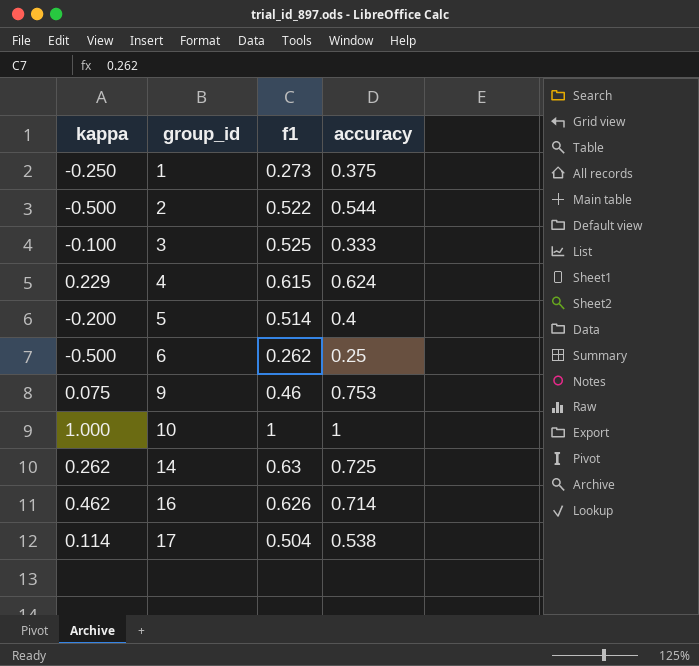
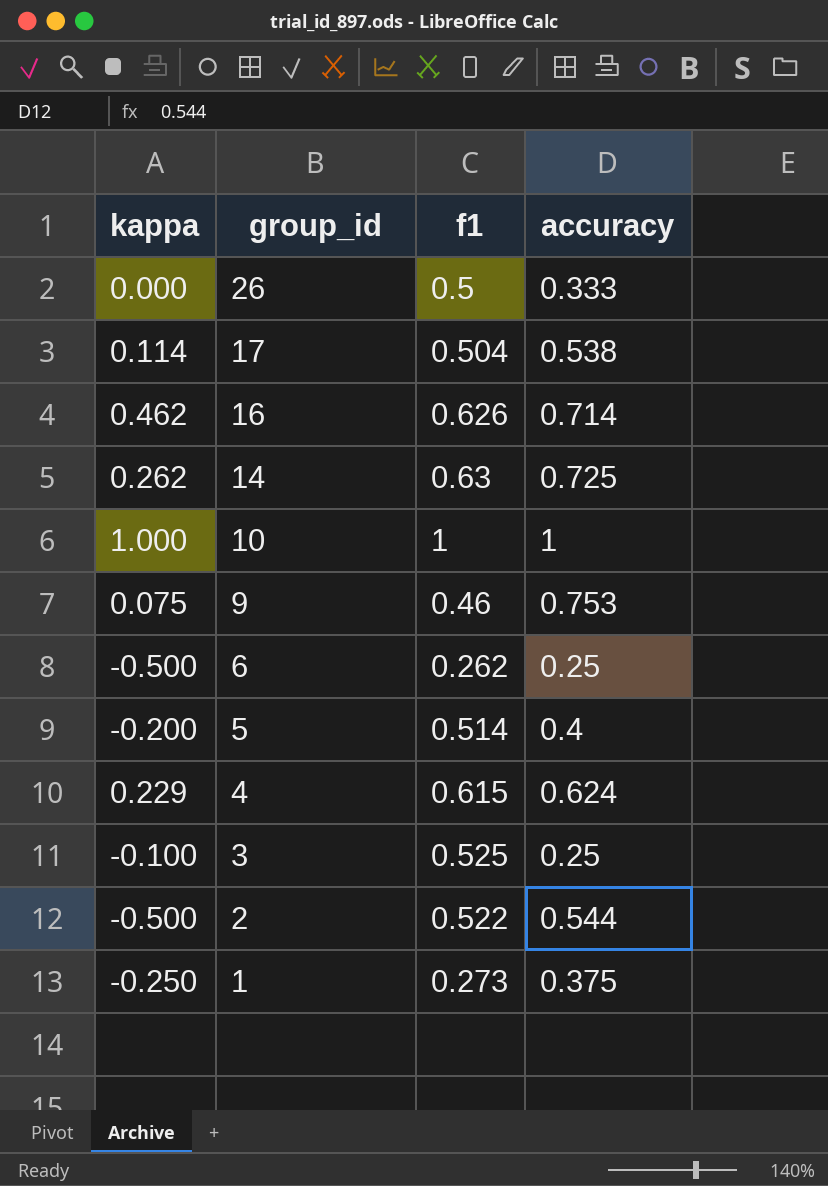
row order: group_id ascending -> group_id descending
row 26: none -> 0.000 | 0.5 | 0.333
3 | accuracy: 0.333 -> 0.25

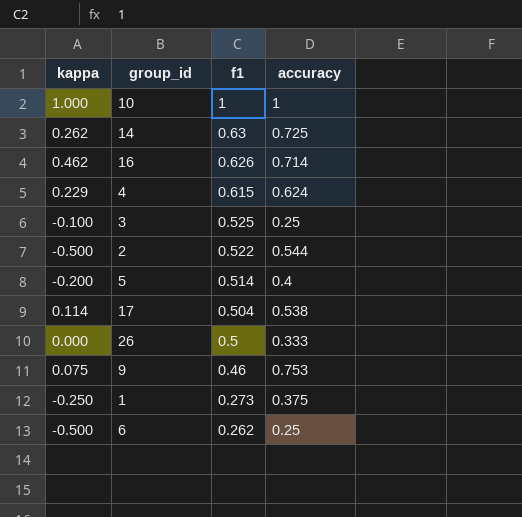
row order: group_id descending -> f1 descending

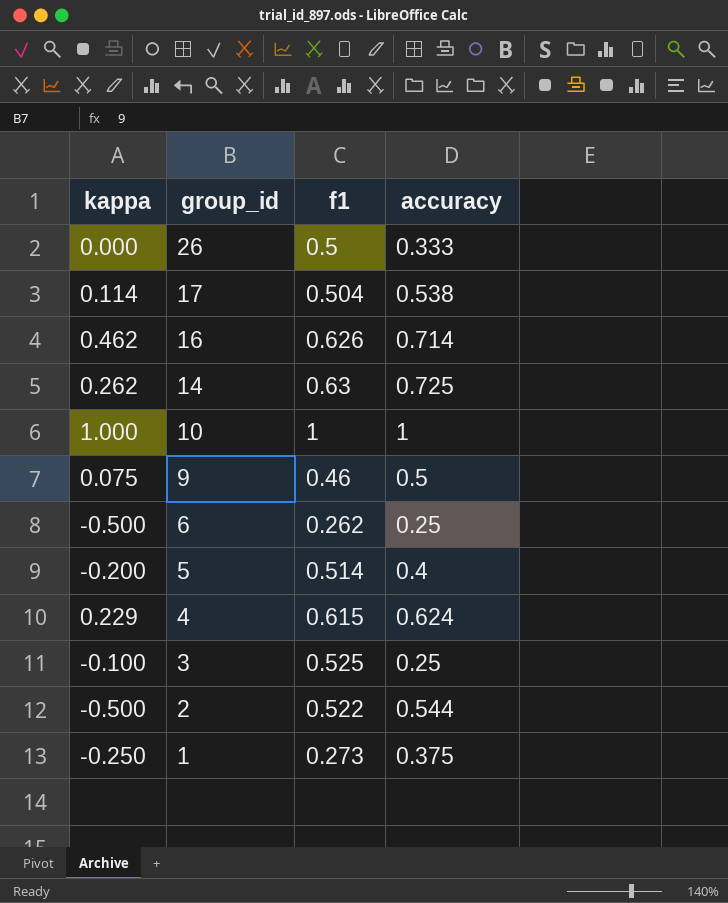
row order: f1 descending -> group_id descending
9 | accuracy: 0.753 -> 0.5

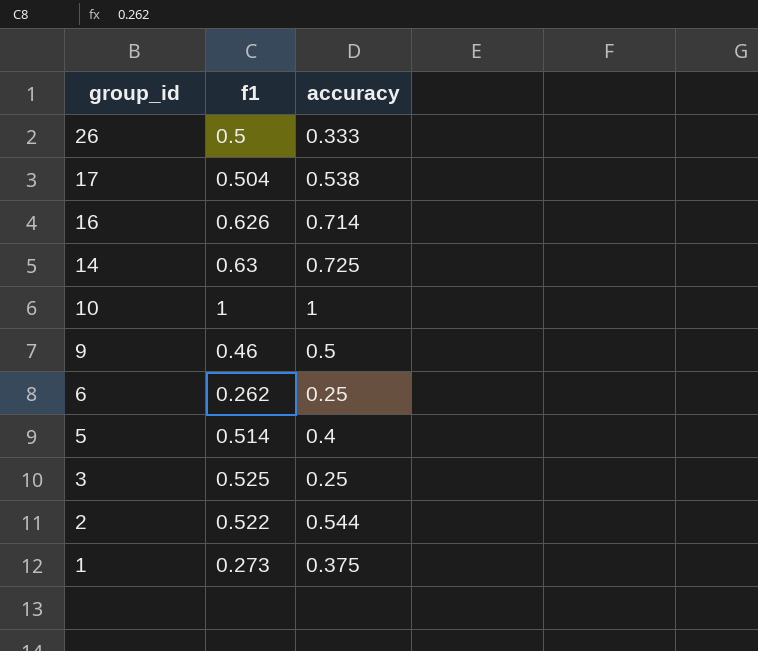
column kappa | position: 1 -> none
row 4: 0.229 | 0.615 | 0.624 -> none

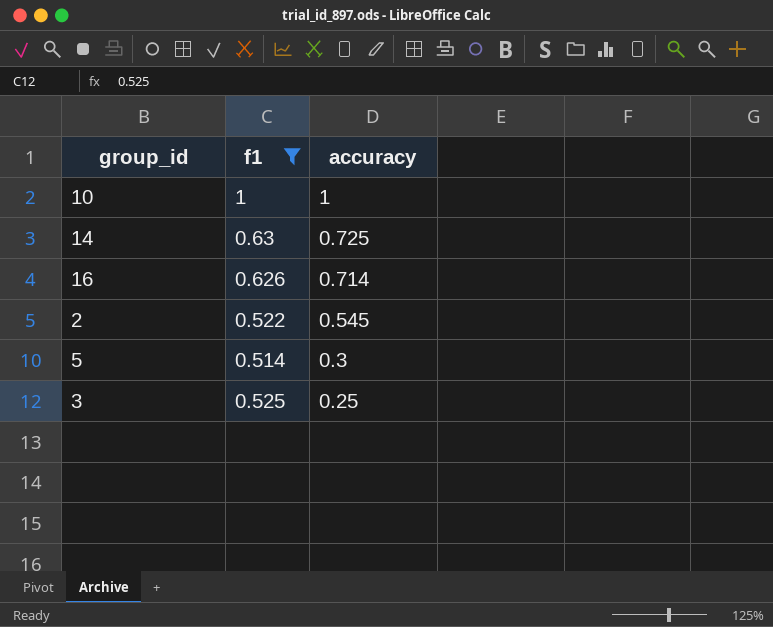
filter: none -> f1 >= 0.514
row order: group_id descending -> accuracy descending
2 | accuracy: 0.544 -> 0.545
5 | accuracy: 0.4 -> 0.3

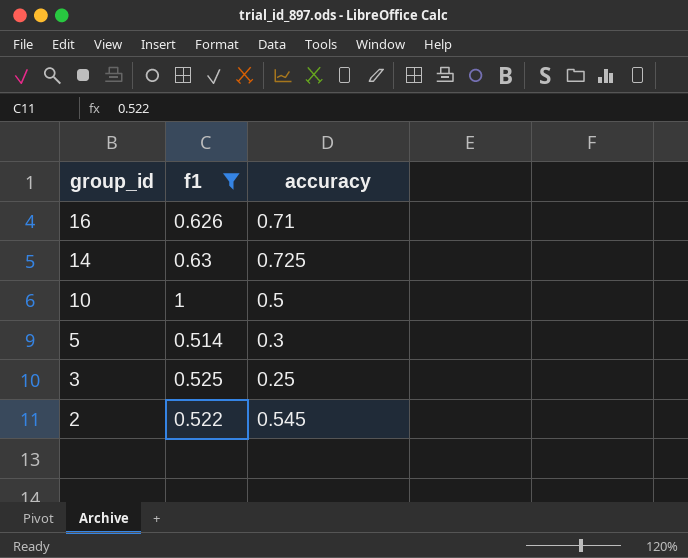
row order: accuracy descending -> group_id descending
16 | accuracy: 0.714 -> 0.71
10 | accuracy: 1 -> 0.5

